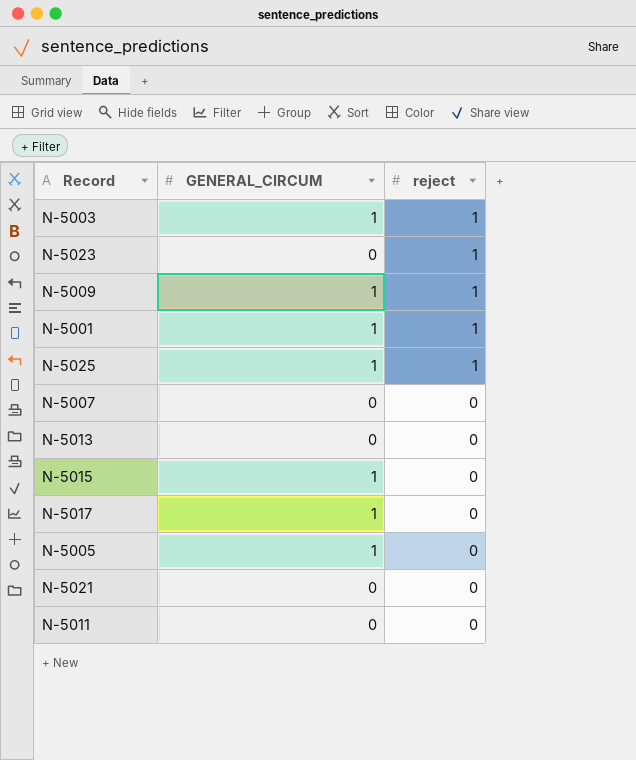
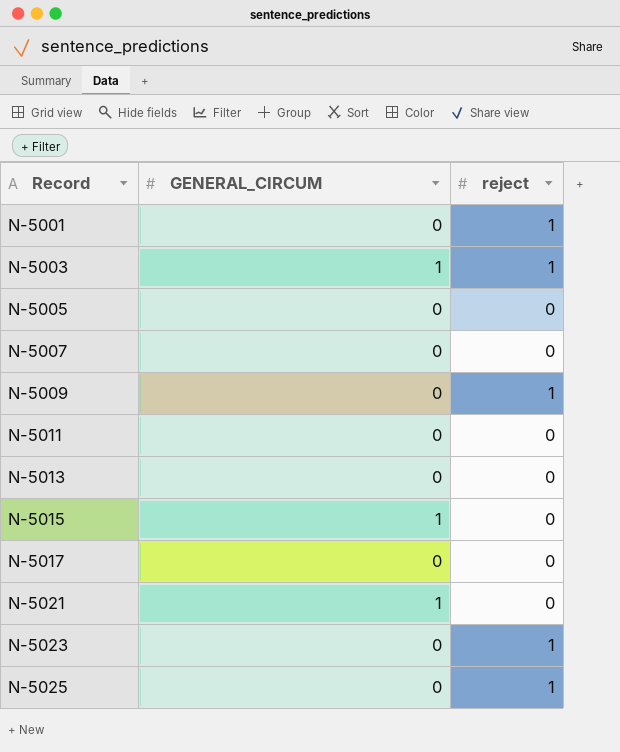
row order: reject descending -> Record ascending
N-5001 | GENERAL_CIRCUM: 1 -> 0
N-5005 | GENERAL_CIRCUM: 1 -> 0
N-5009 | GENERAL_CIRCUM: 1 -> 0
N-5017 | GENERAL_CIRCUM: 1 -> 0
N-5021 | GENERAL_CIRCUM: 0 -> 1
N-5025 | GENERAL_CIRCUM: 1 -> 0

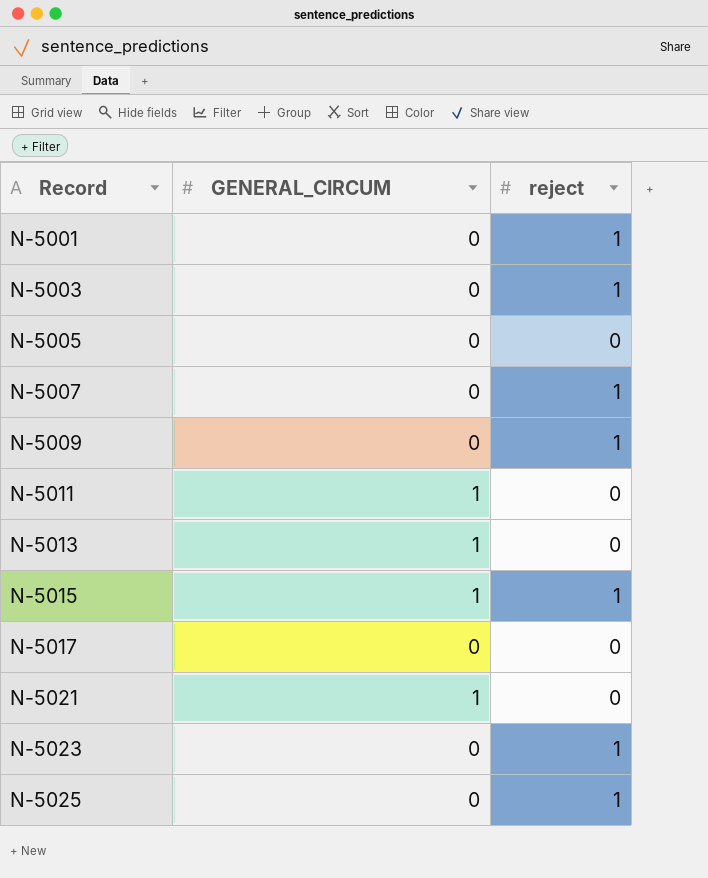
N-5003 | GENERAL_CIRCUM: 1 -> 0
N-5007 | reject: 0 -> 1
N-5011 | GENERAL_CIRCUM: 0 -> 1
N-5013 | GENERAL_CIRCUM: 0 -> 1
N-5015 | reject: 0 -> 1

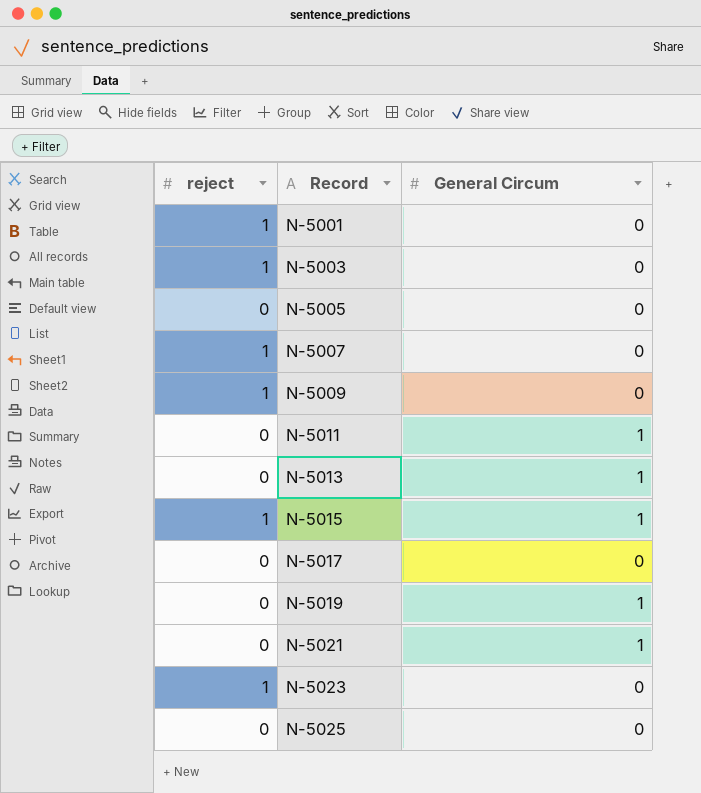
column reject | position: 3 -> 1
column name: GENERAL_CIRCUM -> General Circum
row N-5019: none -> 0 | 1
N-5025 | reject: 1 -> 0

